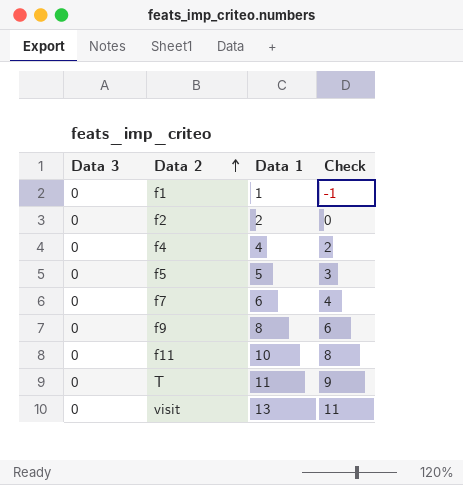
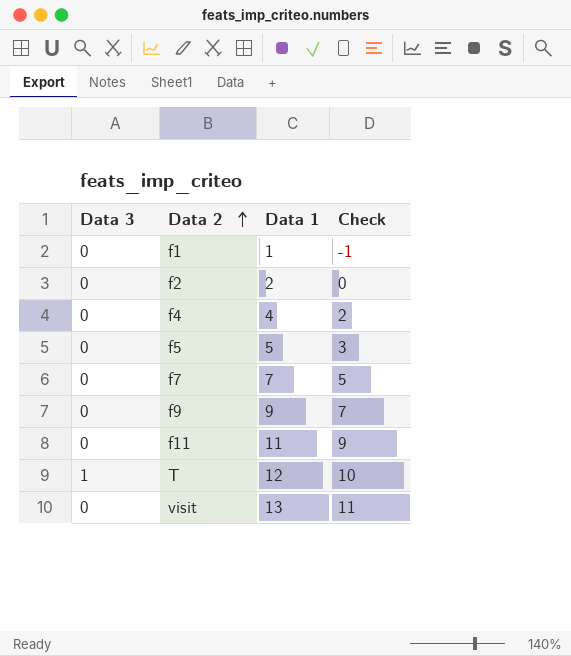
f7 | Data 1: 6 -> 7
f7 | Check: 4 -> 5
f9 | Data 1: 8 -> 9
f9 | Check: 6 -> 7
f11 | Data 1: 10 -> 11
f11 | Check: 8 -> 9
T | Data 3: 0 -> 1
T | Data 1: 11 -> 12
T | Check: 9 -> 10

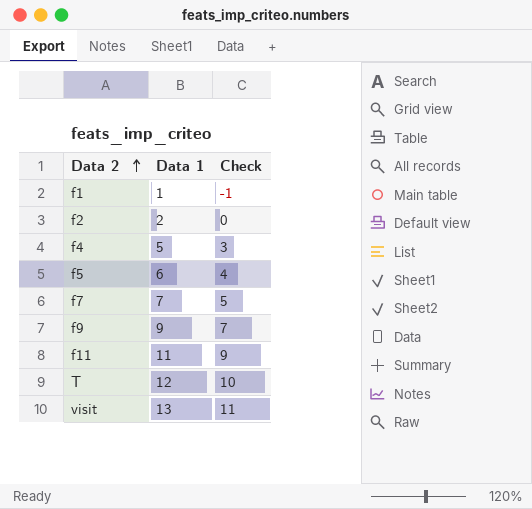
column Data 3 | position: 1 -> none
f4 | Data 1: 4 -> 5
f4 | Check: 2 -> 3
f5 | Data 1: 5 -> 6
f5 | Check: 3 -> 4

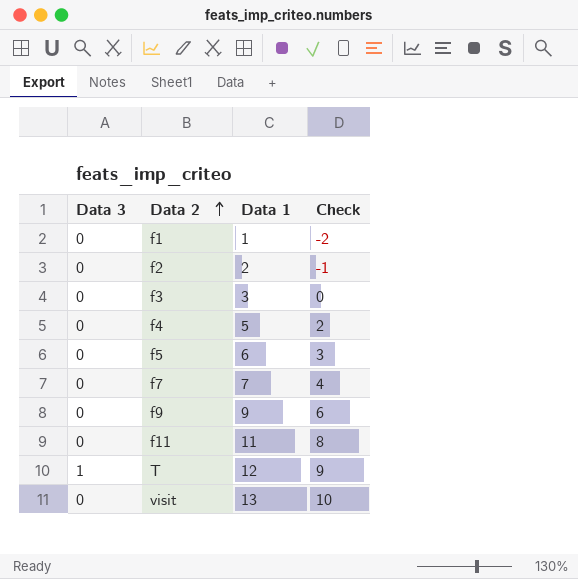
column Data 3 | position: none -> 1
column Check | formula: [Data 1] - 2 -> [Data 1] - 3
row f3: none -> 0 | 3 | 0

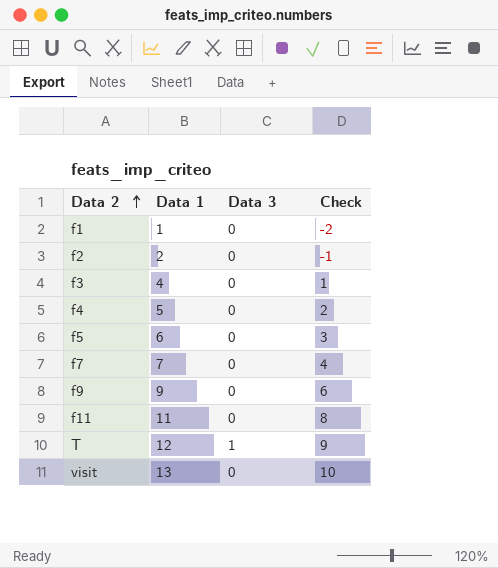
column Data 3 | position: 1 -> 3
f3 | Data 1: 3 -> 4
f3 | Check: 0 -> 1

